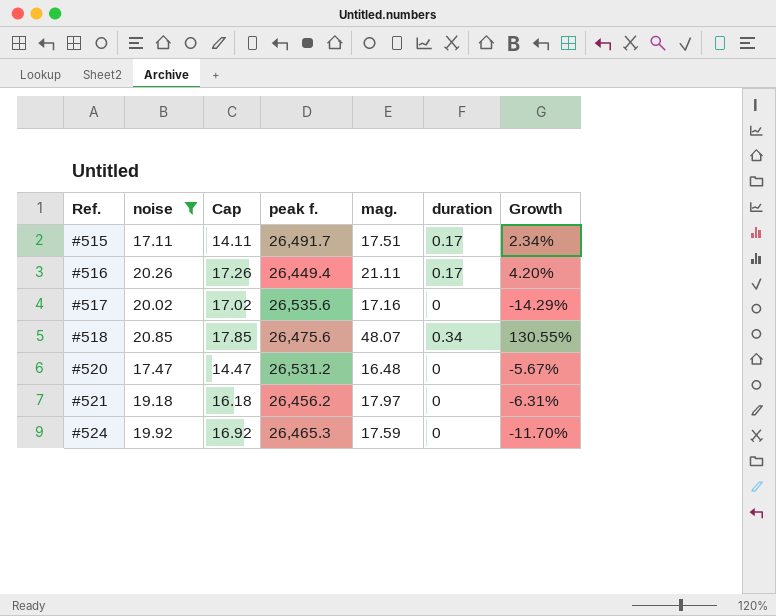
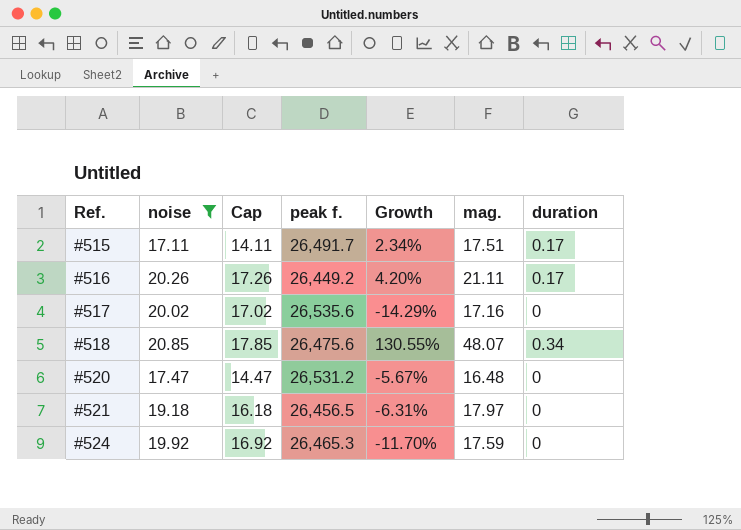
column Growth | position: 7 -> 5
#516 | peak f.: 26,449.4 -> 26,449.2
#521 | peak f.: 26,456.2 -> 26,456.5

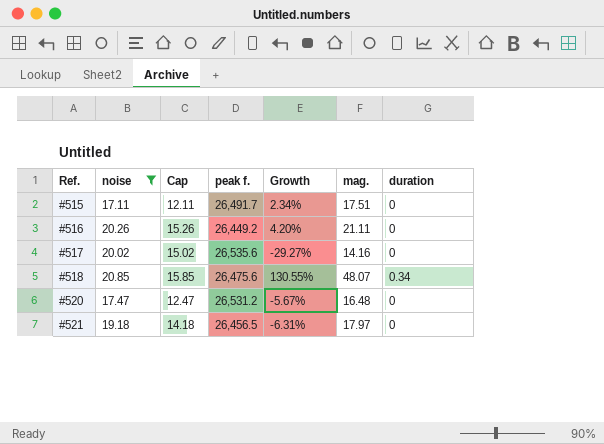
column Cap | formula: [noise] - 3 -> [noise] - 5
row #524: 19.92 | 16.92 | 26,465.3 | -11.70% | 17.59 | 0 -> none
#515 | duration: 0.17 -> 0
#516 | duration: 0.17 -> 0
#517 | Growth: -14.29% -> -29.27%
#517 | mag.: 17.16 -> 14.16

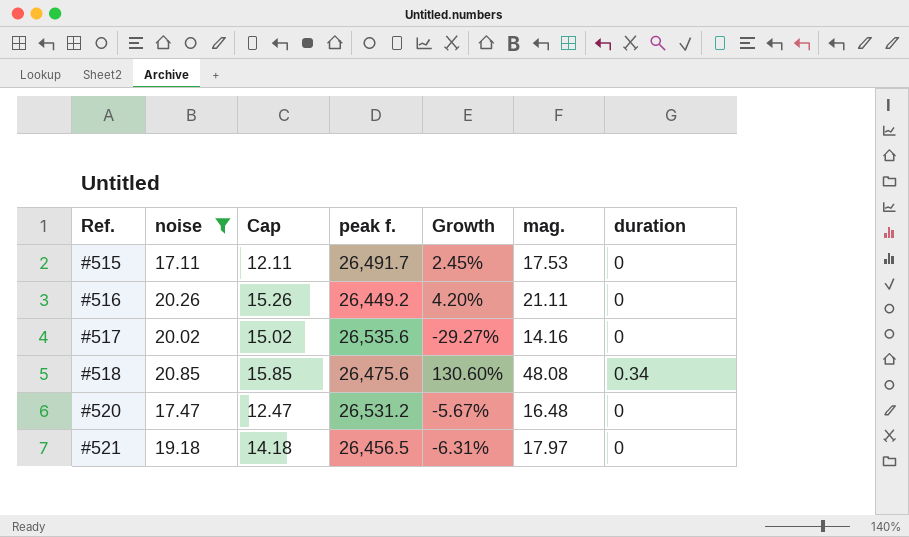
#515 | Growth: 2.34% -> 2.45%
#515 | mag.: 17.51 -> 17.53
#518 | Growth: 130.55% -> 130.60%
#518 | mag.: 48.07 -> 48.08

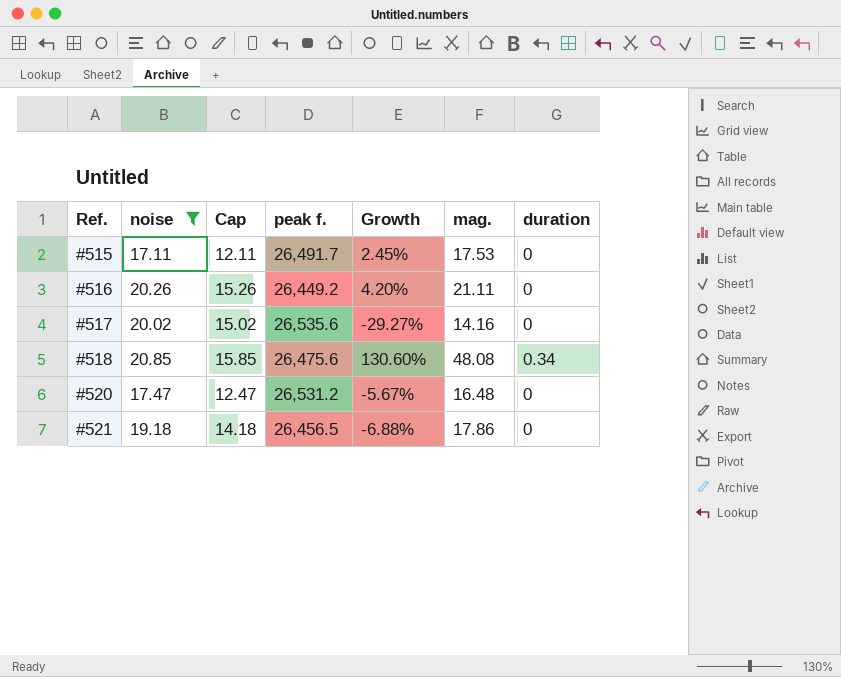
#521 | Growth: -6.31% -> -6.88%
#521 | mag.: 17.97 -> 17.86

